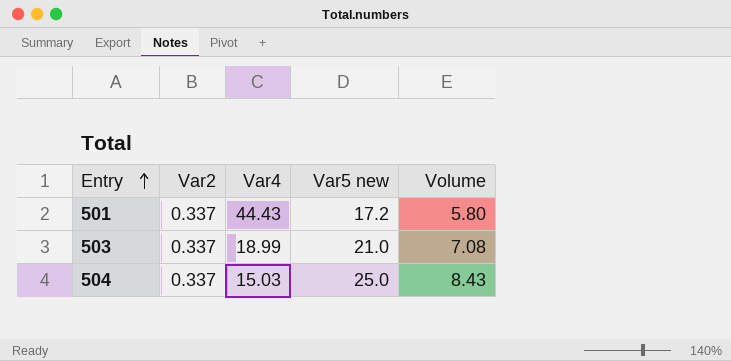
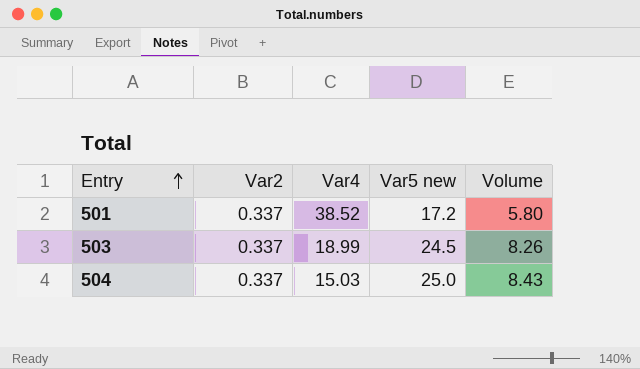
501 | Var4: 44.43 -> 38.52
503 | Var5 new: 21.0 -> 24.5
503 | Volume: 7.08 -> 8.26

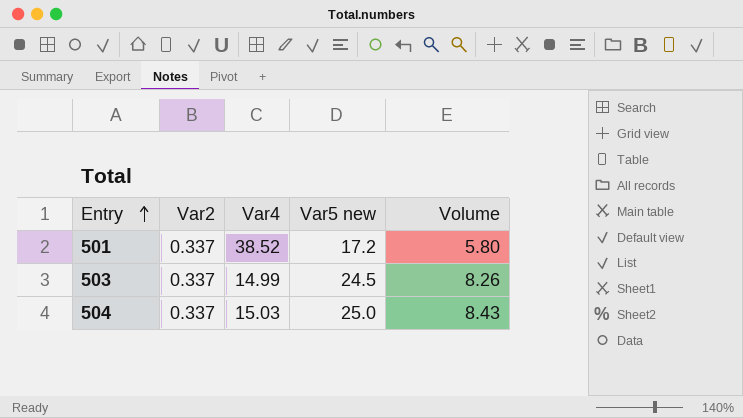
503 | Var4: 18.99 -> 14.99

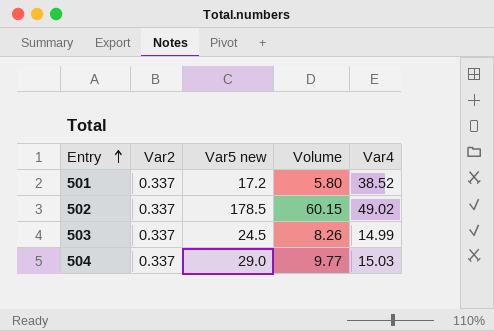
column Var4 | position: 3 -> 5
row 502: none -> 0.337 | 178.5 | 60.15 | 49.02
504 | Var5 new: 25.0 -> 29.0
504 | Volume: 8.43 -> 9.77

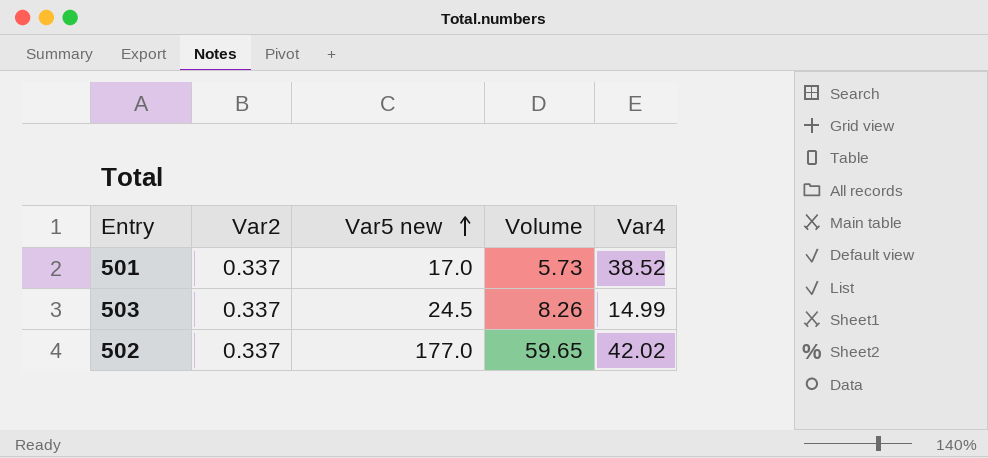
row order: Entry ascending -> Var5 new ascending
row 504: 0.337 | 29.0 | 9.77 | 15.03 -> none
501 | Var5 new: 17.2 -> 17.0
501 | Volume: 5.80 -> 5.73
502 | Var5 new: 178.5 -> 177.0
502 | Volume: 60.15 -> 59.65
502 | Var4: 49.02 -> 42.02

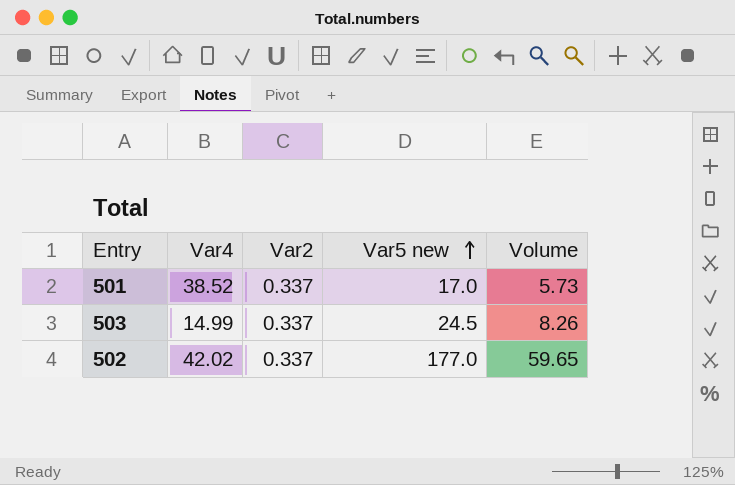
column Var4 | position: 5 -> 2

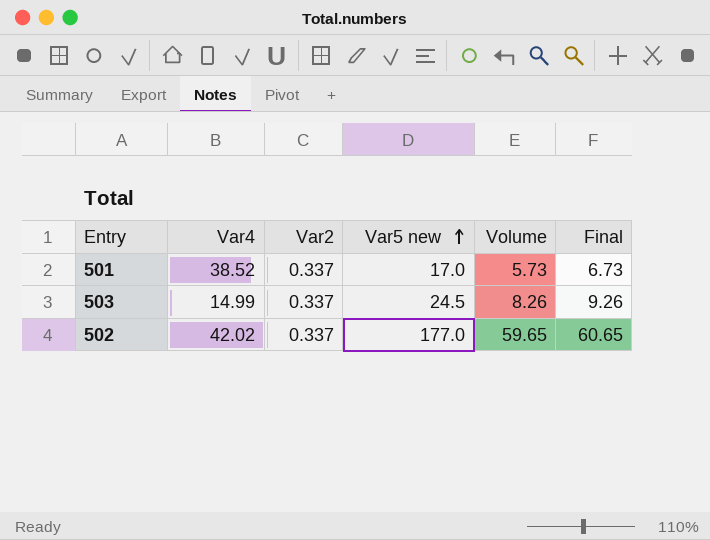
column Final | formula: none -> [Volume] + 1

